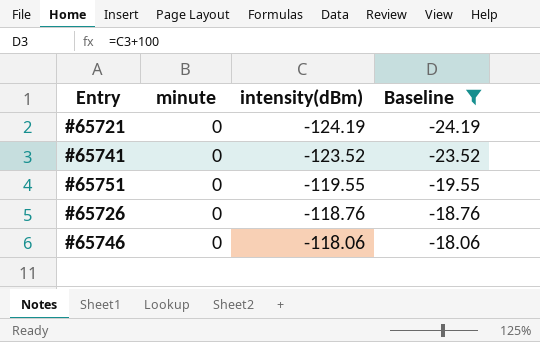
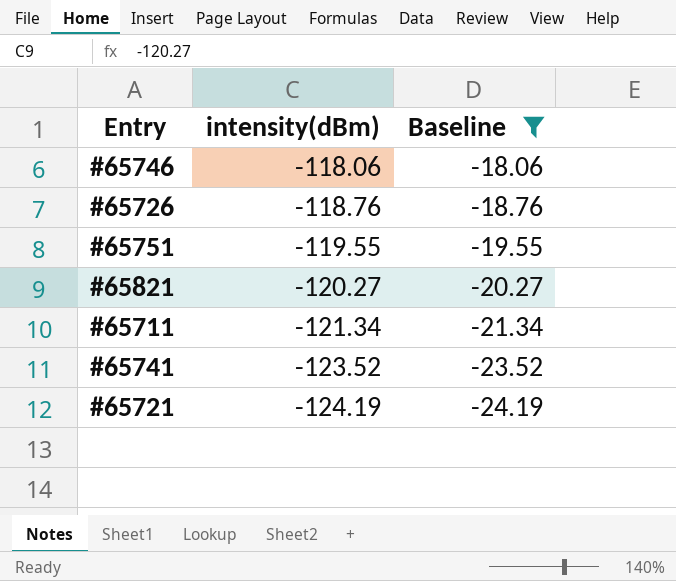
row order: intensity(dBm) ascending -> intensity(dBm) descending
column minute | position: 2 -> none
row #65821: none -> -120.27 | -20.27
row #65711: none -> -121.34 | -21.34

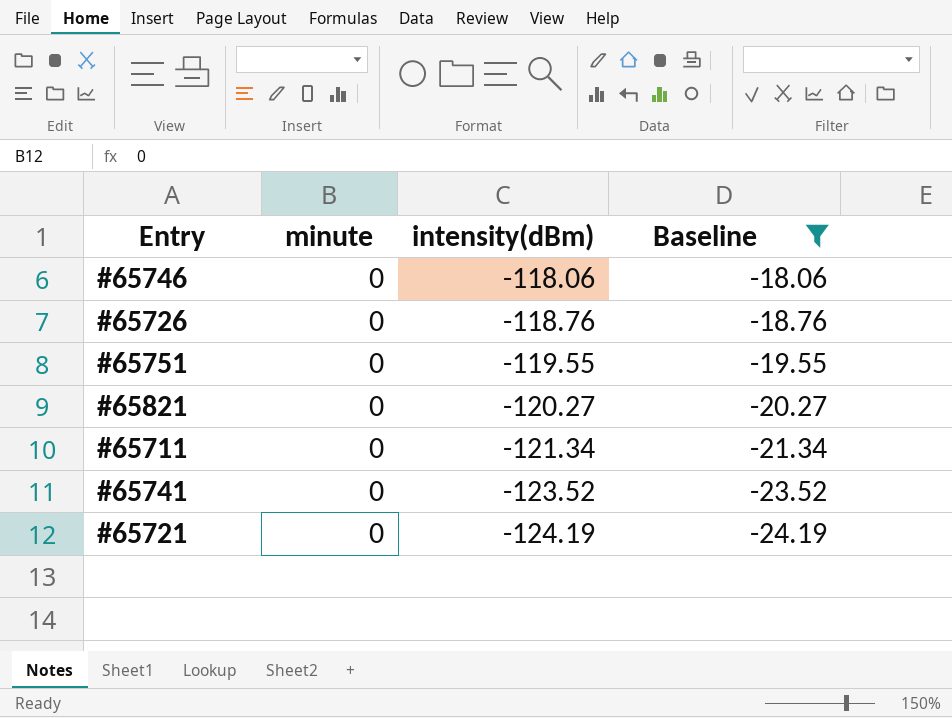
column minute | position: none -> 2

